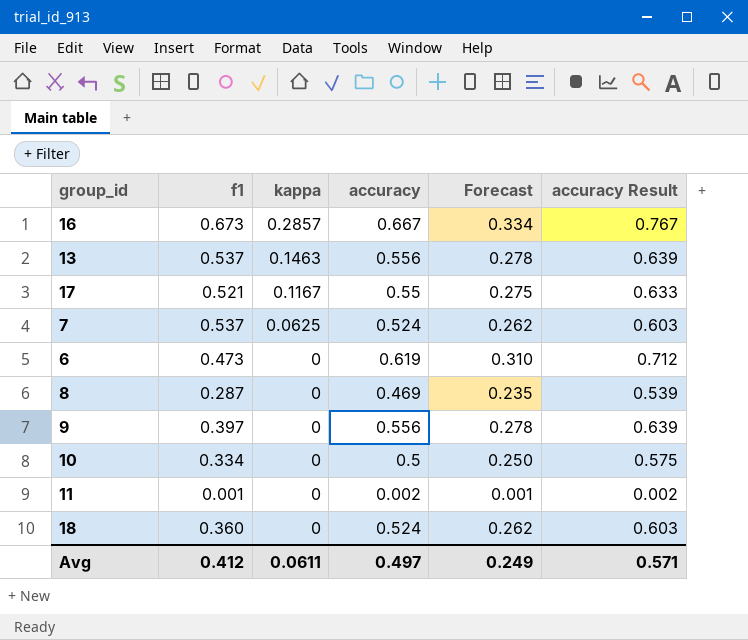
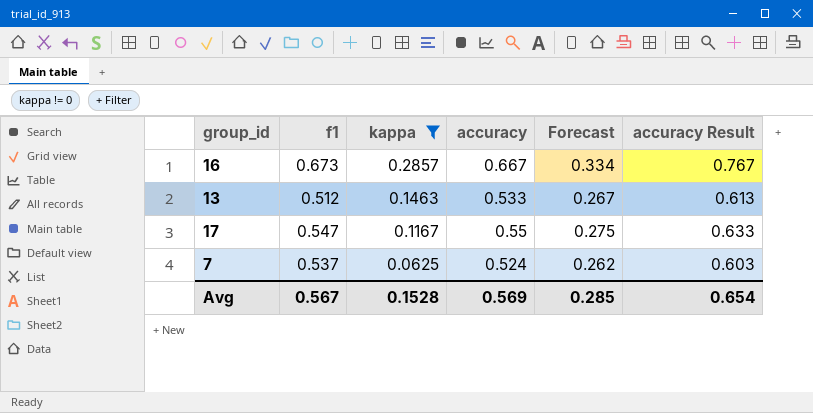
filter: none -> kappa != 0
13 | f1: 0.537 -> 0.512
13 | accuracy: 0.556 -> 0.533
13 | Forecast: 0.278 -> 0.267
13 | accuracy Result: 0.639 -> 0.613
17 | f1: 0.521 -> 0.547
Avg | f1: 0.412 -> 0.567
Avg | kappa: 0.0611 -> 0.1528
Avg | accuracy: 0.497 -> 0.569
Avg | Forecast: 0.249 -> 0.285
Avg | accuracy Result: 0.571 -> 0.654

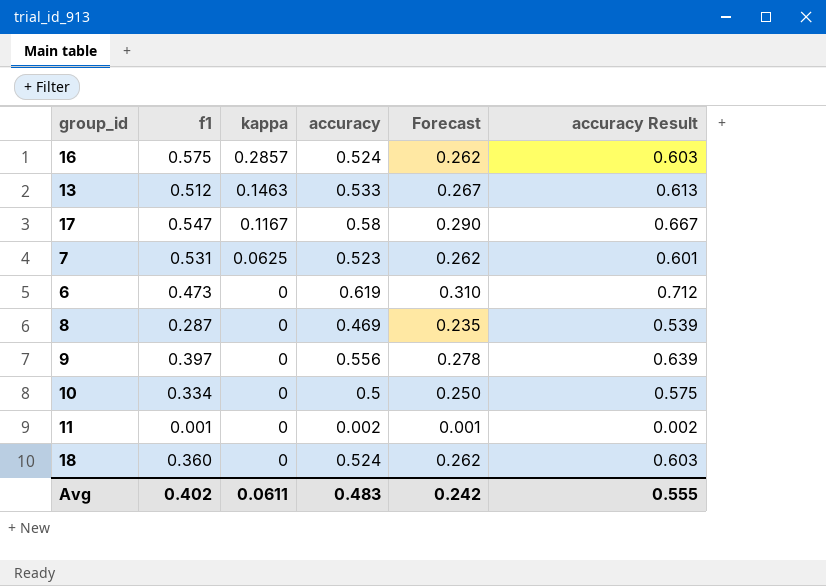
filter: kappa != 0 -> none
16 | f1: 0.673 -> 0.575
16 | accuracy: 0.667 -> 0.524
16 | Forecast: 0.334 -> 0.262
16 | accuracy Result: 0.767 -> 0.603
17 | accuracy: 0.55 -> 0.58
17 | Forecast: 0.275 -> 0.290
17 | accuracy Result: 0.633 -> 0.667
7 | f1: 0.537 -> 0.531
7 | accuracy: 0.524 -> 0.523
7 | accuracy Result: 0.603 -> 0.601
Avg | f1: 0.567 -> 0.402
Avg | kappa: 0.1528 -> 0.0611
Avg | accuracy: 0.569 -> 0.483
Avg | Forecast: 0.285 -> 0.242
Avg | accuracy Result: 0.654 -> 0.555

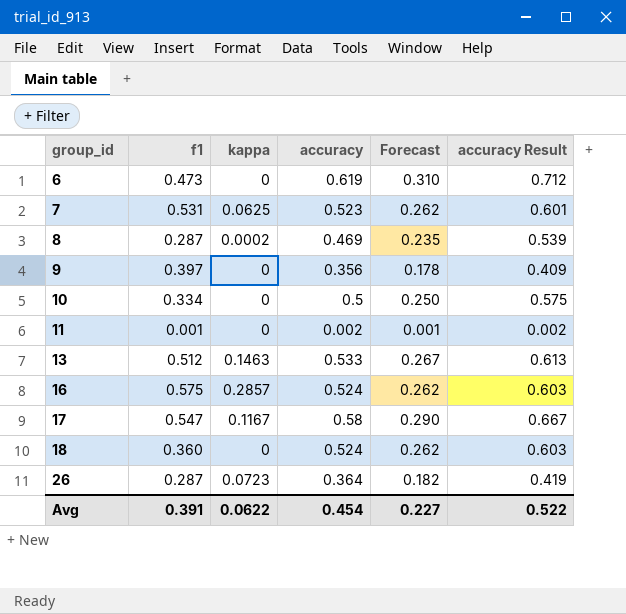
row order: kappa descending -> group_id ascending
8 | kappa: 0 -> 0.0002
9 | accuracy: 0.556 -> 0.356
9 | Forecast: 0.278 -> 0.178
9 | accuracy Result: 0.639 -> 0.409
row 26: none -> 0.287 | 0.0723 | 0.364 | 0.182 | 0.419
Avg | f1: 0.402 -> 0.391
Avg | kappa: 0.0611 -> 0.0622
Avg | accuracy: 0.483 -> 0.454
Avg | Forecast: 0.242 -> 0.227
Avg | accuracy Result: 0.555 -> 0.522

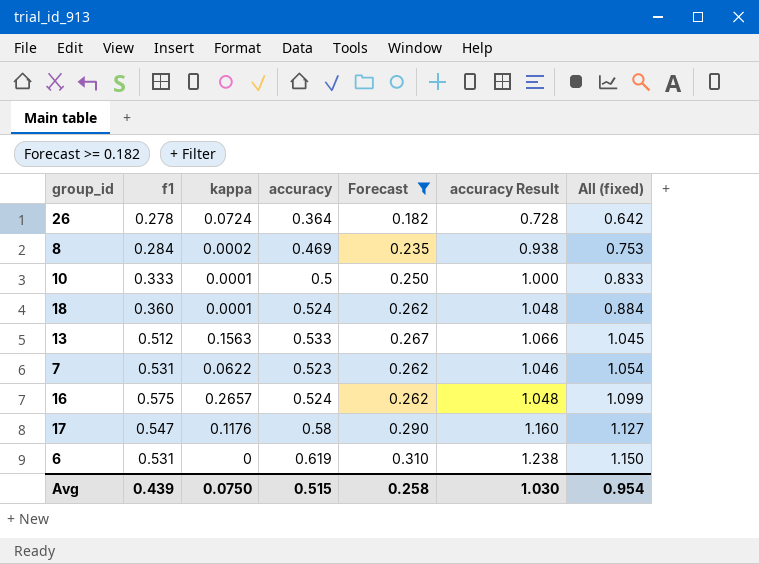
filter: none -> Forecast >= 0.182
row order: group_id ascending -> All (fixed) ascending
column accuracy Result | formula: [accuracy] * 1.15 -> [accuracy] * 2
column All (fixed) | formula: none -> [f1] + [accuracy]
26 | f1: 0.287 -> 0.278
26 | kappa: 0.0723 -> 0.0724
8 | f1: 0.287 -> 0.284
10 | f1: 0.334 -> 0.333
10 | kappa: 0 -> 0.0001
18 | kappa: 0 -> 0.0001
13 | kappa: 0.1463 -> 0.1563
7 | kappa: 0.0625 -> 0.0622
16 | kappa: 0.2857 -> 0.2657
17 | kappa: 0.1167 -> 0.1176
6 | f1: 0.473 -> 0.531
Avg | f1: 0.391 -> 0.439
Avg | kappa: 0.0622 -> 0.0750
Avg | accuracy: 0.454 -> 0.515
Avg | Forecast: 0.227 -> 0.258
Avg | accuracy Result: 0.522 -> 1.030

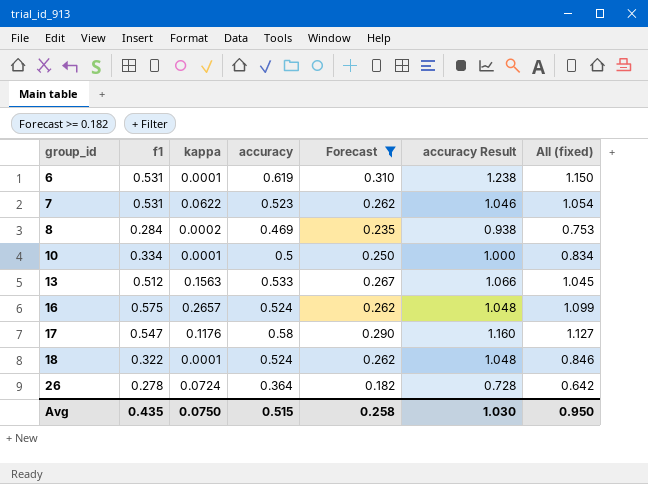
row order: All (fixed) ascending -> group_id ascending
6 | kappa: 0 -> 0.0001
10 | f1: 0.333 -> 0.334
10 | All (fixed): 0.833 -> 0.834
18 | f1: 0.360 -> 0.322
18 | All (fixed): 0.884 -> 0.846
Avg | f1: 0.439 -> 0.435
Avg | All (fixed): 0.954 -> 0.950

